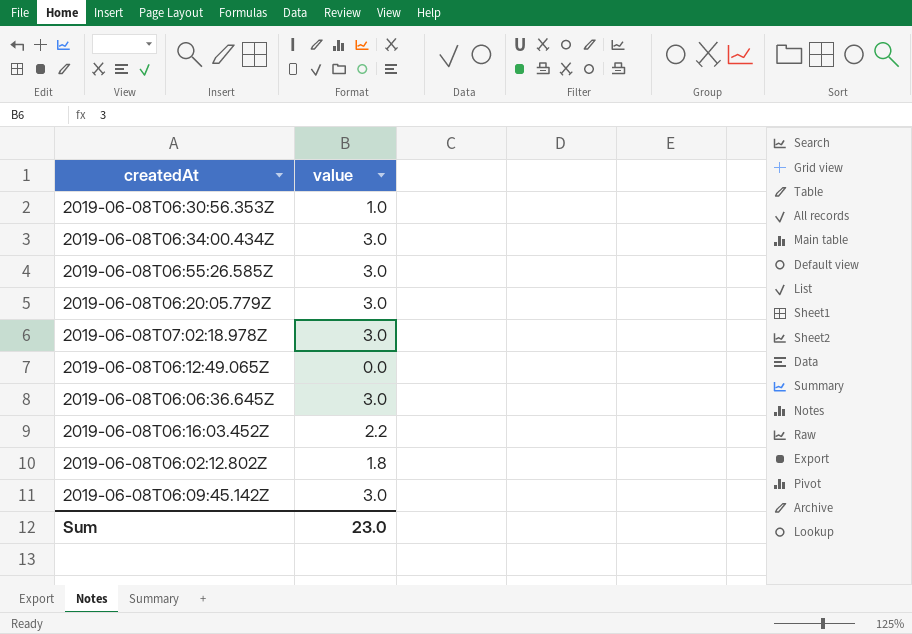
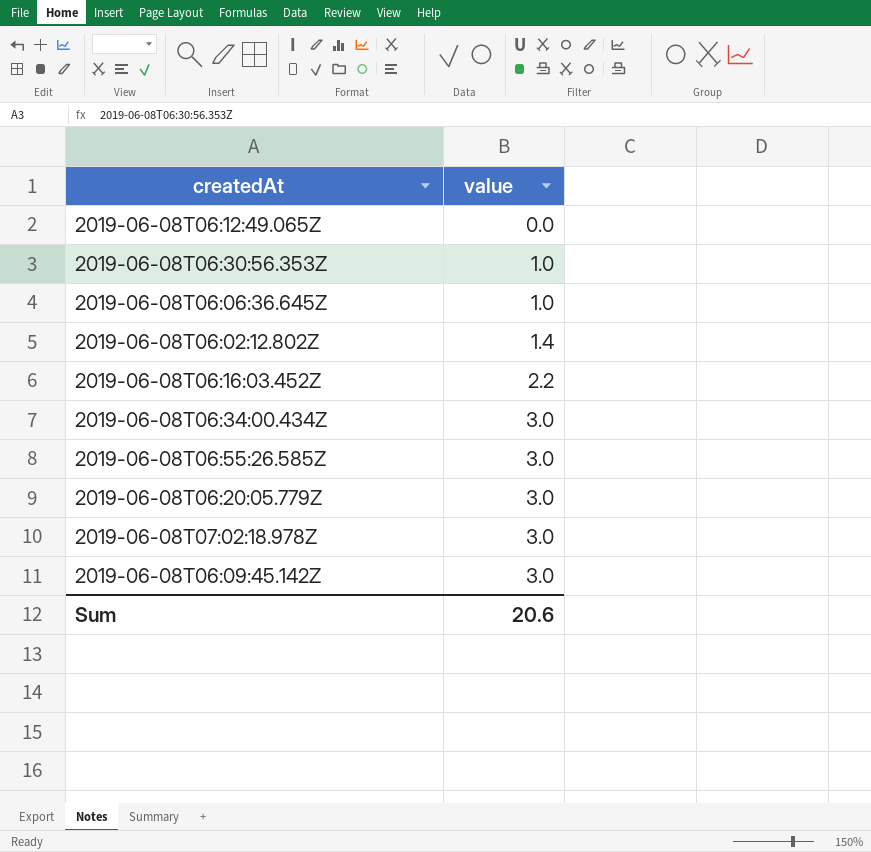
row order: none -> value ascending
2019-06-08T06:06:36.645Z | value: 3.0 -> 1.0
2019-06-08T06:02:12.802Z | value: 1.8 -> 1.4
Sum | value: 23.0 -> 20.6

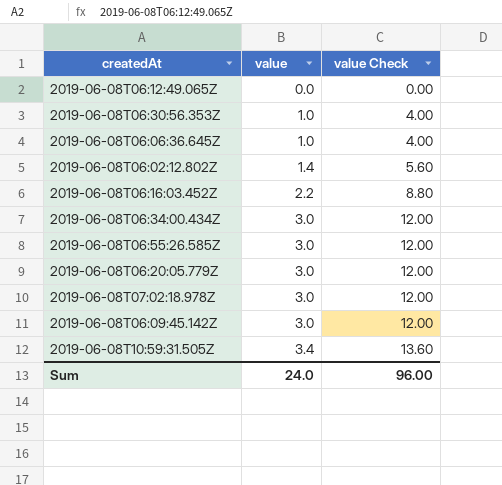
column value Check | formula: none -> [value] * 4
row 2019-06-08T10:59:31.505Z: none -> 3.4 | 13.60
Sum | value: 20.6 -> 24.0

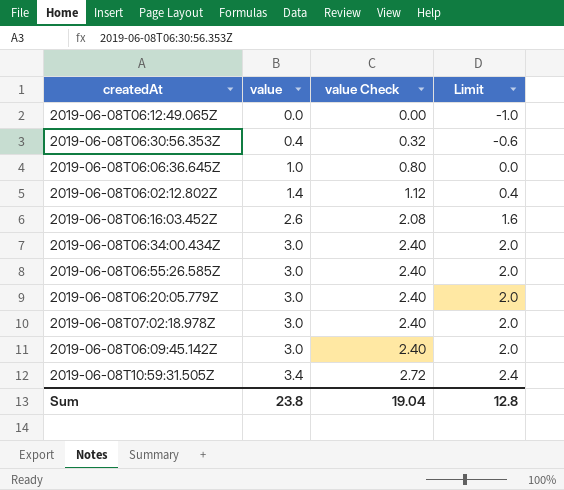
column value Check | formula: [value] * 4 -> [value] * 0.8
column Limit | formula: none -> [value] - 1
2019-06-08T06:30:56.353Z | value: 1.0 -> 0.4
2019-06-08T06:16:03.452Z | value: 2.2 -> 2.6
Sum | value: 24.0 -> 23.8
Sum | value Check: 96.00 -> 19.04

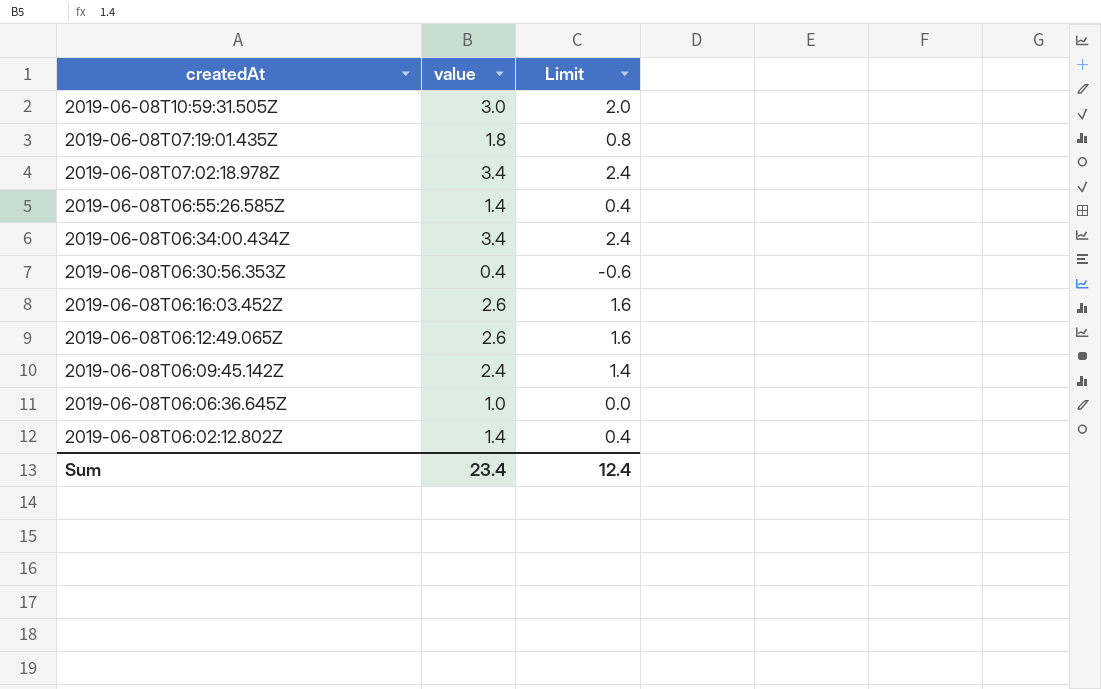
row order: value ascending -> createdAt descending
column value Check | formula: [value] * 0.8 -> none
row 2019-06-08T06:20:05.779Z: 3.0 | 2.40 | 2.0 -> none
2019-06-08T10:59:31.505Z | value: 3.4 -> 3.0
2019-06-08T10:59:31.505Z | Limit: 2.4 -> 2.0
row 2019-06-08T07:19:01.435Z: none -> 1.8 | 0.8
2019-06-08T07:02:18.978Z | value: 3.0 -> 3.4
2019-06-08T07:02:18.978Z | Limit: 2.0 -> 2.4
2019-06-08T06:55:26.585Z | value: 3.0 -> 1.4
2019-06-08T06:55:26.585Z | Limit: 2.0 -> 0.4
2019-06-08T06:34:00.434Z | value: 3.0 -> 3.4
2019-06-08T06:34:00.434Z | Limit: 2.0 -> 2.4
2019-06-08T06:12:49.065Z | value: 0.0 -> 2.6
2019-06-08T06:12:49.065Z | Limit: -1.0 -> 1.6
2019-06-08T06:09:45.142Z | value: 3.0 -> 2.4
2019-06-08T06:09:45.142Z | Limit: 2.0 -> 1.4
Sum | value: 23.8 -> 23.4
Sum | Limit: 12.8 -> 12.4

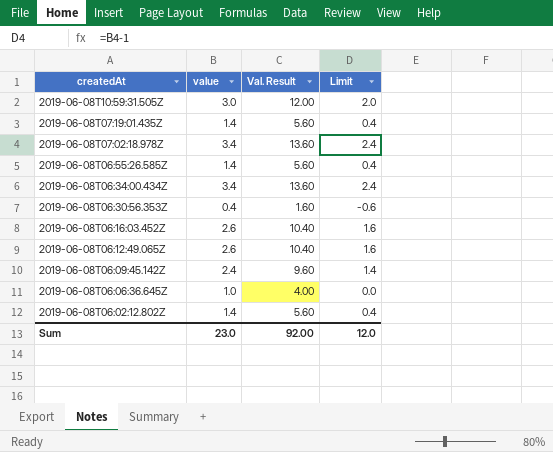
column Val. Result | formula: none -> [value] * 4
2019-06-08T07:19:01.435Z | value: 1.8 -> 1.4
2019-06-08T07:19:01.435Z | Limit: 0.8 -> 0.4
Sum | value: 23.4 -> 23.0
Sum | Limit: 12.4 -> 12.0

